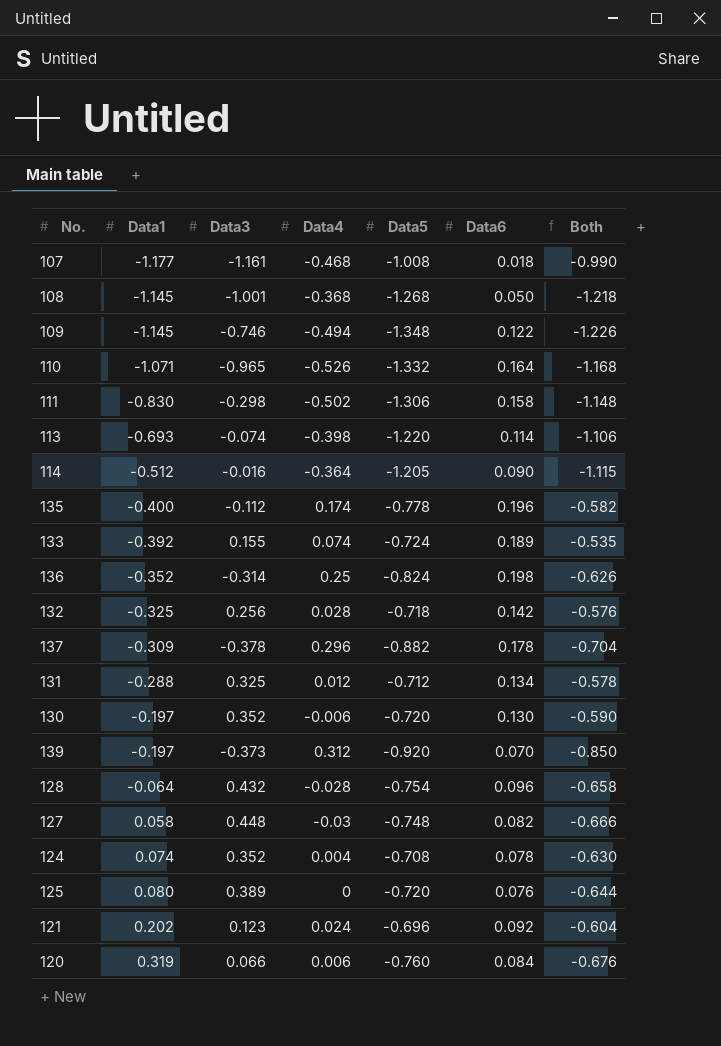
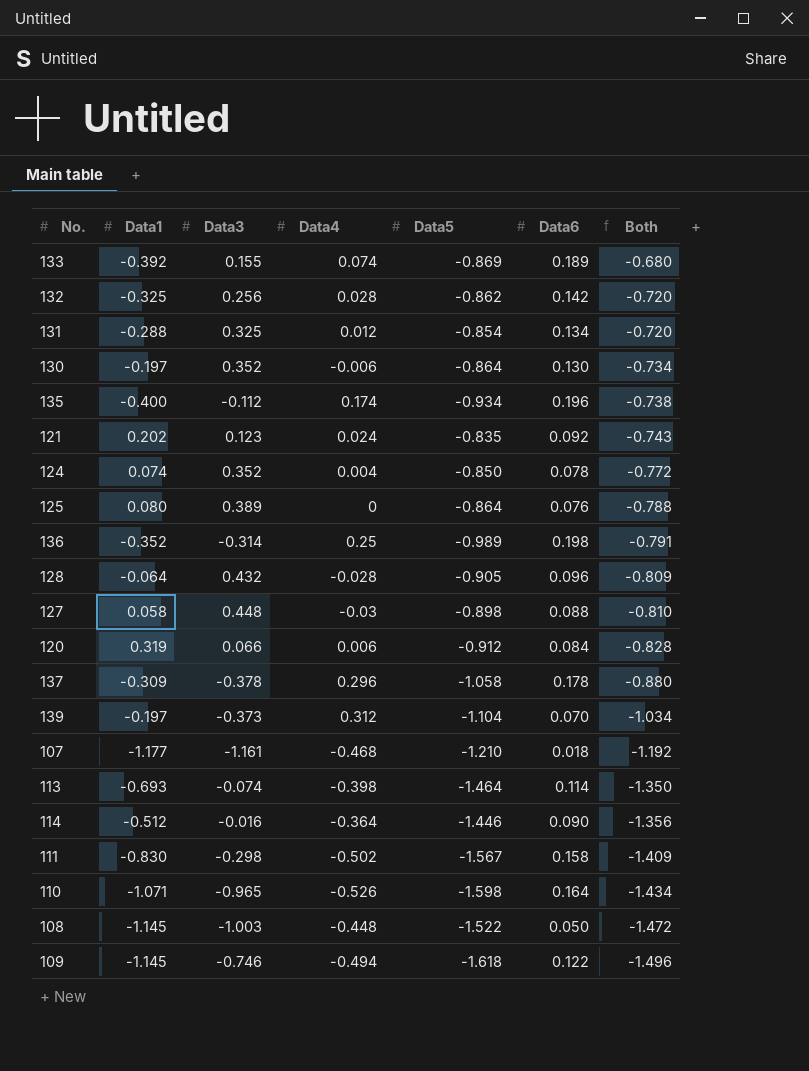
row order: Data1 ascending -> Both descending
133 | Data5: -0.724 -> -0.869
133 | Both: -0.535 -> -0.680
132 | Data5: -0.718 -> -0.862
132 | Both: -0.576 -> -0.720
131 | Data5: -0.712 -> -0.854
131 | Both: -0.578 -> -0.720
130 | Data5: -0.720 -> -0.864
130 | Both: -0.590 -> -0.734
135 | Data5: -0.778 -> -0.934
135 | Both: -0.582 -> -0.738
121 | Data5: -0.696 -> -0.835
121 | Both: -0.604 -> -0.743
124 | Data5: -0.708 -> -0.850
124 | Both: -0.630 -> -0.772
125 | Data5: -0.720 -> -0.864
125 | Both: -0.644 -> -0.788
136 | Data5: -0.824 -> -0.989
136 | Both: -0.626 -> -0.791
128 | Data5: -0.754 -> -0.905
128 | Both: -0.658 -> -0.809
127 | Data5: -0.748 -> -0.898
127 | Data6: 0.082 -> 0.088
127 | Both: -0.666 -> -0.810
120 | Data5: -0.760 -> -0.912
120 | Both: -0.676 -> -0.828
137 | Data5: -0.882 -> -1.058
137 | Both: -0.704 -> -0.880
139 | Data5: -0.920 -> -1.104
139 | Both: -0.850 -> -1.034
107 | Data5: -1.008 -> -1.210
107 | Both: -0.990 -> -1.192
113 | Data5: -1.220 -> -1.464
113 | Both: -1.106 -> -1.350
114 | Data5: -1.205 -> -1.446
114 | Both: -1.115 -> -1.356
111 | Data5: -1.306 -> -1.567
111 | Both: -1.148 -> -1.409
110 | Data5: -1.332 -> -1.598
110 | Both: -1.168 -> -1.434
108 | Data3: -1.001 -> -1.003
108 | Data4: -0.368 -> -0.448
108 | Data5: -1.268 -> -1.522
108 | Both: -1.218 -> -1.472
109 | Data5: -1.348 -> -1.618
109 | Both: -1.226 -> -1.496

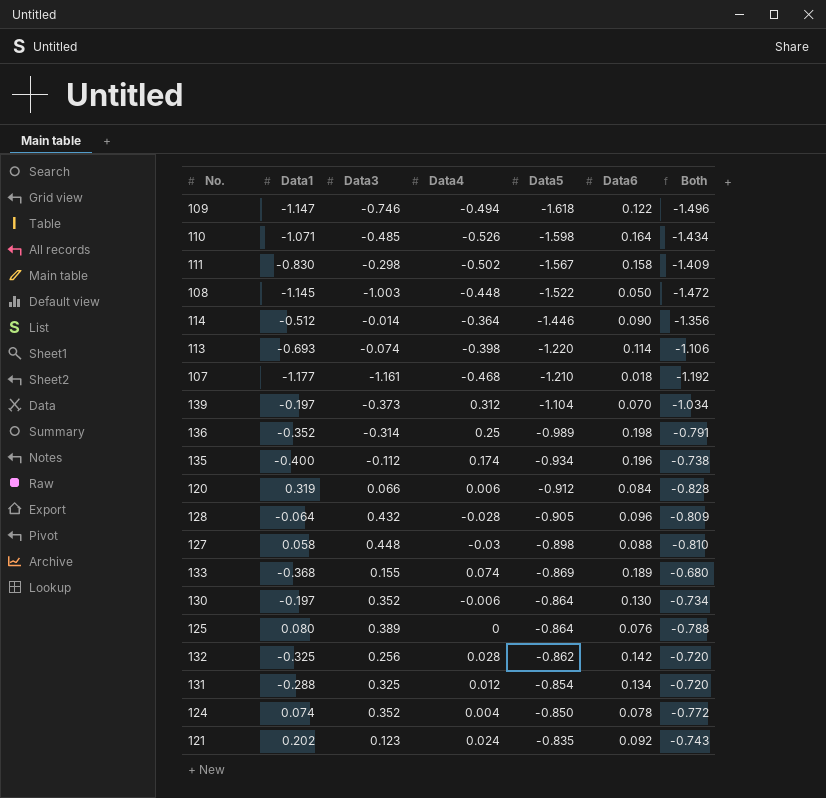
row order: Both descending -> Data5 ascending
row 137: -0.309 | -0.378 | 0.296 | -1.058 | 0.178 | -0.880 -> none
109 | Data1: -1.145 -> -1.147
110 | Data3: -0.965 -> -0.485
114 | Data3: -0.016 -> -0.014
113 | Data5: -1.464 -> -1.220
113 | Both: -1.350 -> -1.106
133 | Data1: -0.392 -> -0.368

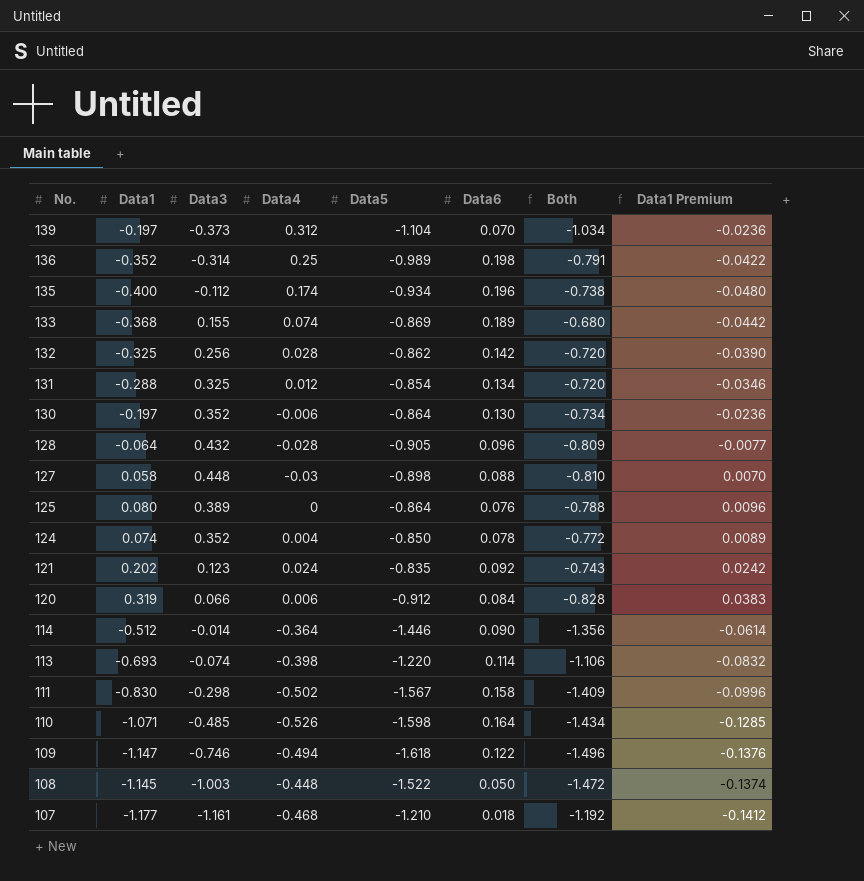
row order: Data5 ascending -> No. descending
column Data1 Premium | formula: none -> [Data1] * 0.12

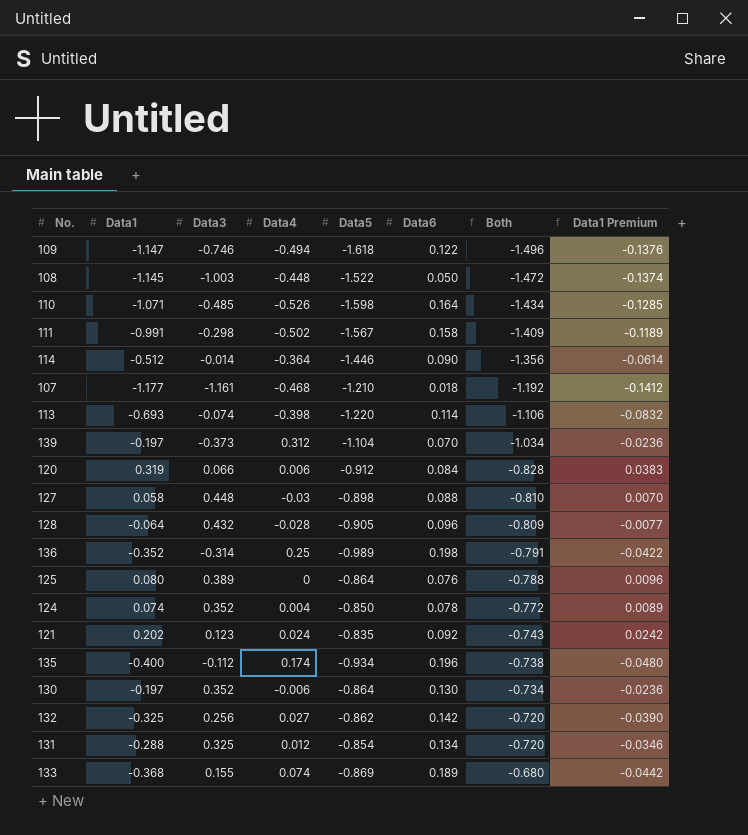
row order: No. descending -> Both ascending
111 | Data1: -0.830 -> -0.991
111 | Data1 Premium: -0.0996 -> -0.1189
132 | Data4: 0.028 -> 0.027

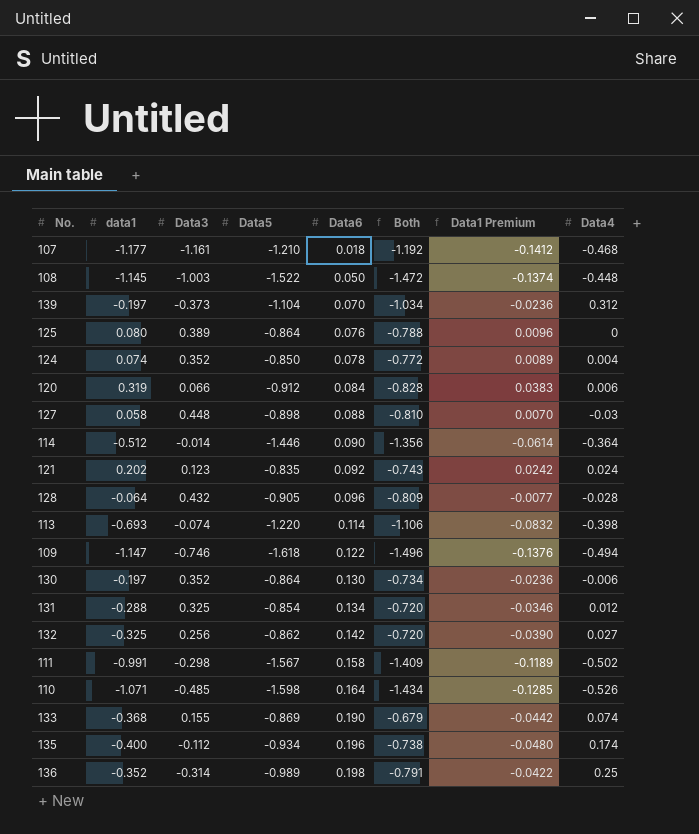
row order: Both ascending -> Data6 ascending
column name: Data1 -> data1
column Data4 | position: 4 -> 8
133 | Data6: 0.189 -> 0.190
133 | Both: -0.680 -> -0.679

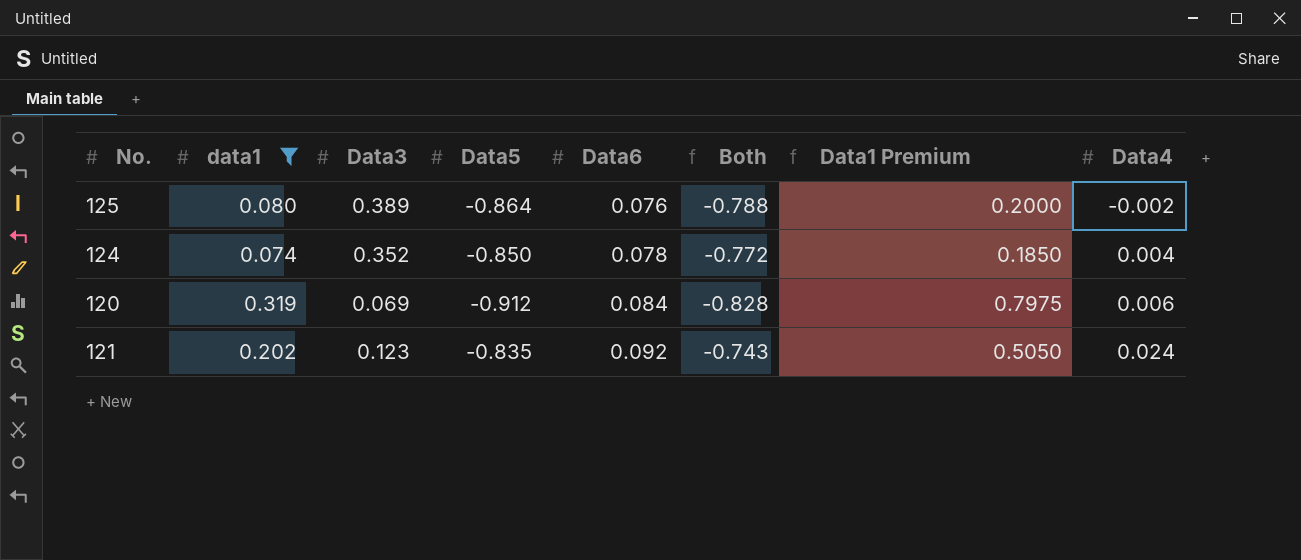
filter: none -> data1 >= 0.074
column Data1 Premium | formula: [data1] * 0.12 -> [data1] * 2.5
125 | Data4: 0 -> -0.002
120 | Data3: 0.066 -> 0.069

